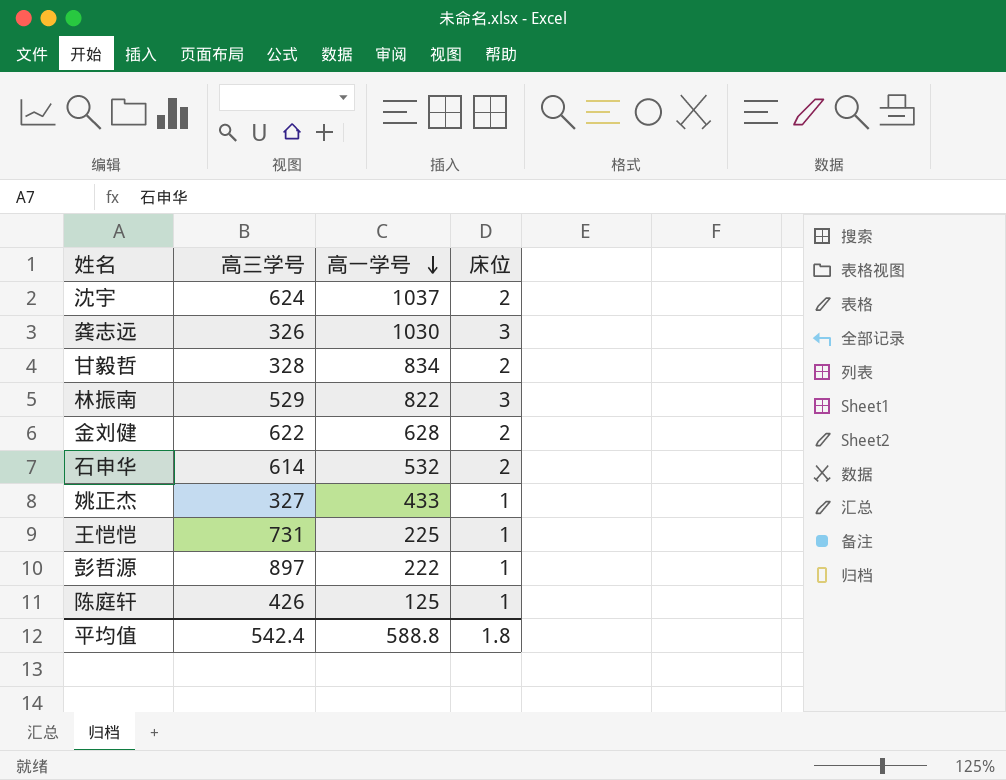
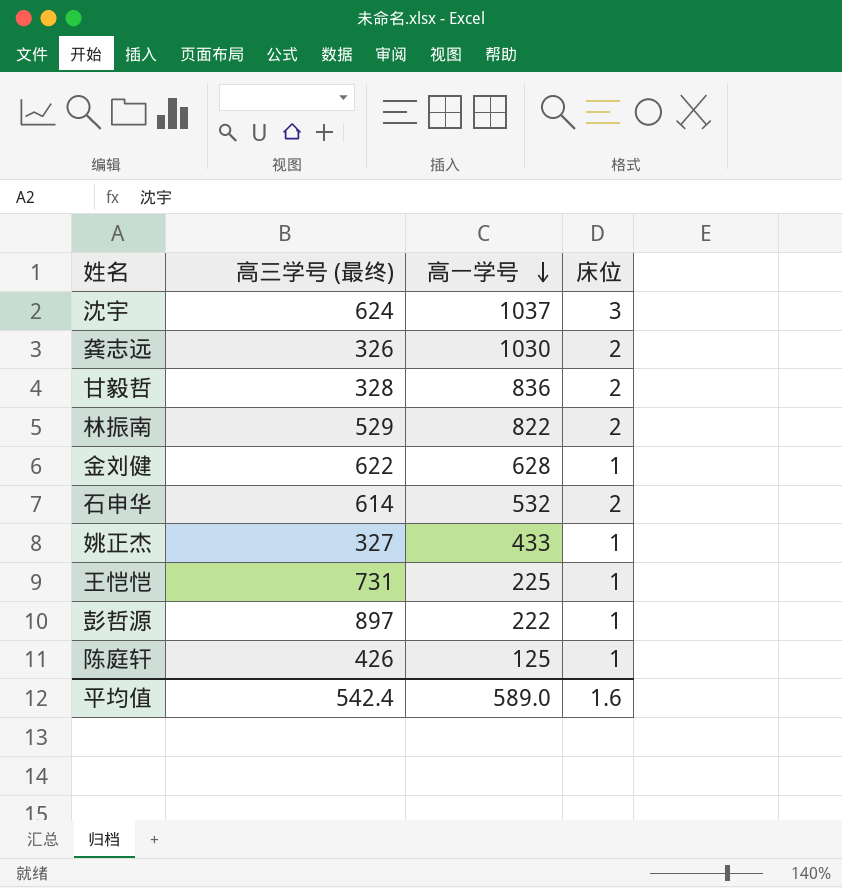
column name: 高三学号 -> 高三学号 (最终)
沈宇 | 床位: 2 -> 3
龚志远 | 床位: 3 -> 2
甘毅哲 | 高一学号: 834 -> 836
林振南 | 床位: 3 -> 2
金刘健 | 床位: 2 -> 1
平均值 | 高一学号: 588.8 -> 589.0
平均值 | 床位: 1.8 -> 1.6

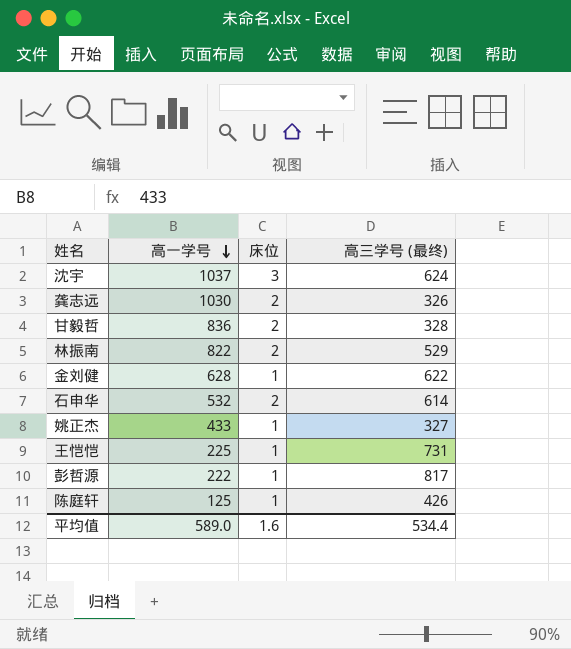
column 高三学号 (最终) | position: 2 -> 4
彭哲源 | 高三学号 (最终): 897 -> 817
平均值 | 高三学号 (最终): 542.4 -> 534.4

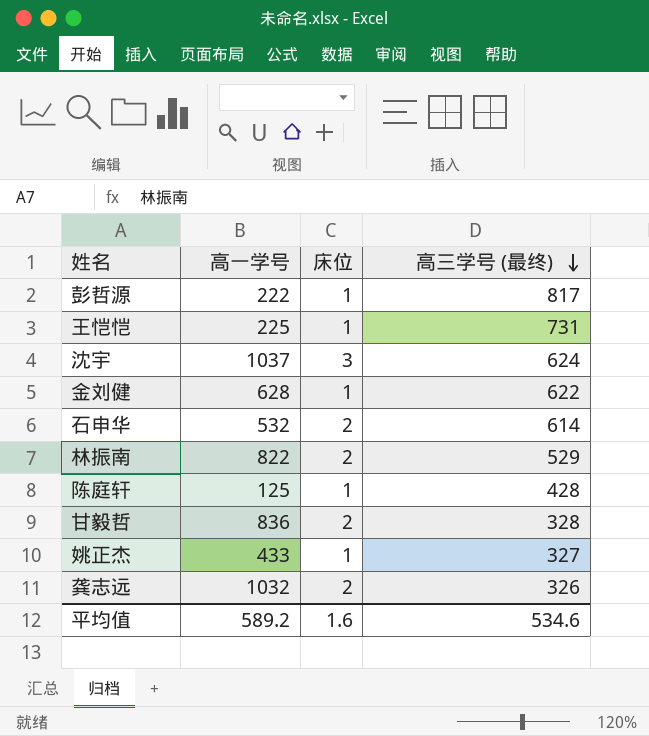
row order: 高一学号 descending -> 高三学号 (最终) descending
陈庭轩 | 高三学号 (最终): 426 -> 428
龚志远 | 高一学号: 1030 -> 1032
平均值 | 高一学号: 589.0 -> 589.2
平均值 | 高三学号 (最终): 534.4 -> 534.6

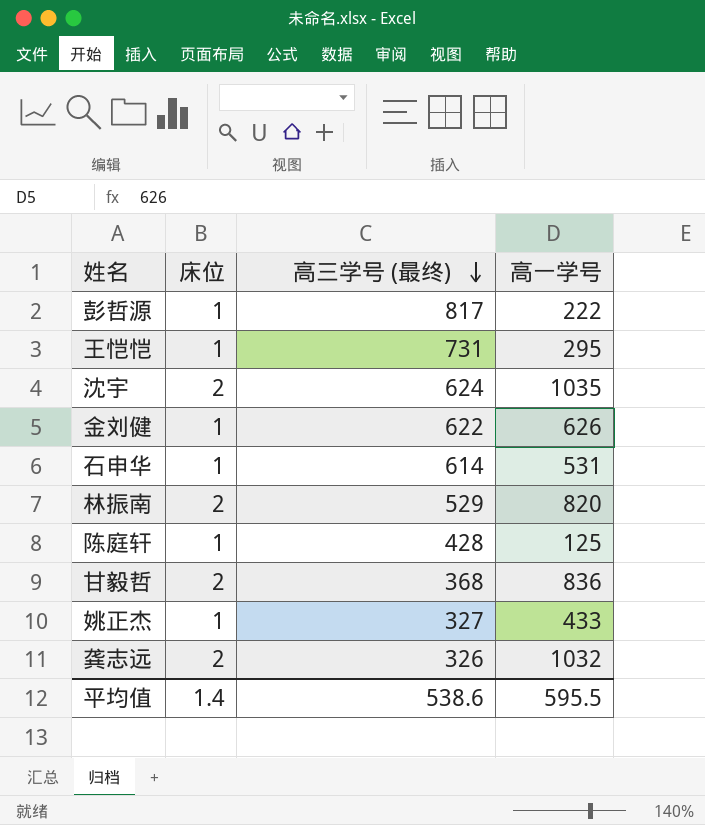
column 高一学号 | position: 2 -> 4
王恺恺 | 高一学号: 225 -> 295
沈宇 | 床位: 3 -> 2
沈宇 | 高一学号: 1037 -> 1035
金刘健 | 高一学号: 628 -> 626
石申华 | 床位: 2 -> 1
石申华 | 高一学号: 532 -> 531
林振南 | 高一学号: 822 -> 820
甘毅哲 | 高三学号 (最终): 328 -> 368
平均值 | 床位: 1.6 -> 1.4
平均值 | 高三学号 (最终): 534.6 -> 538.6
平均值 | 高一学号: 589.2 -> 595.5

